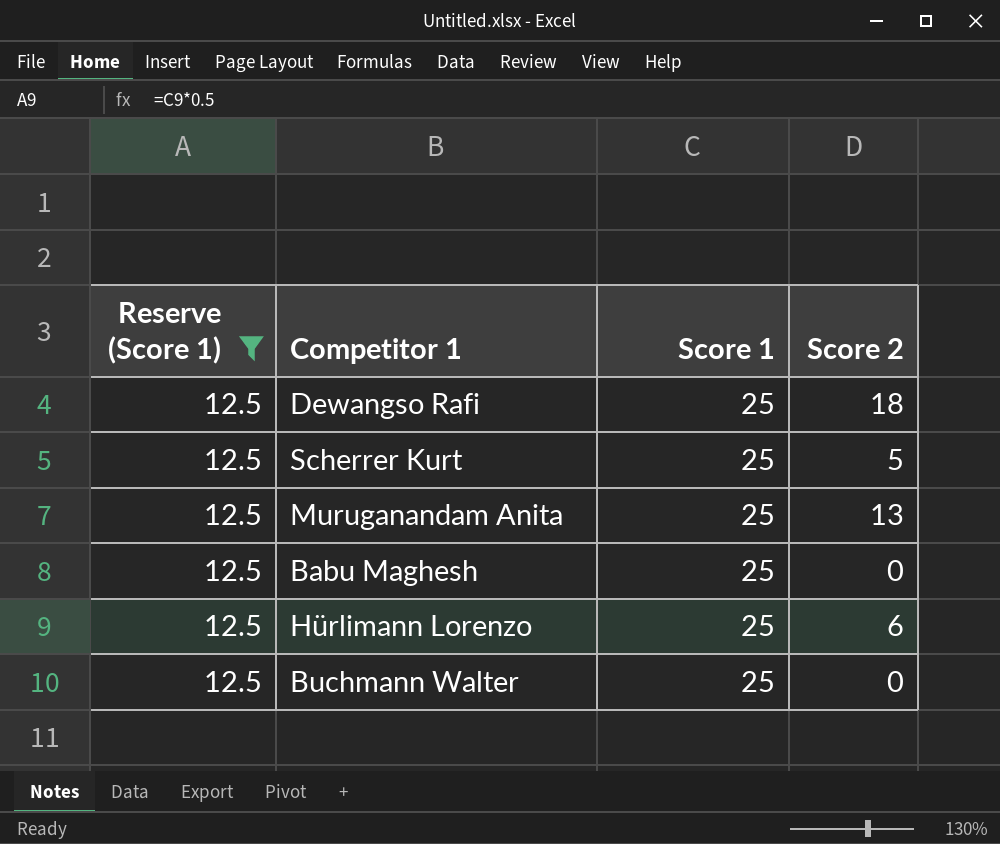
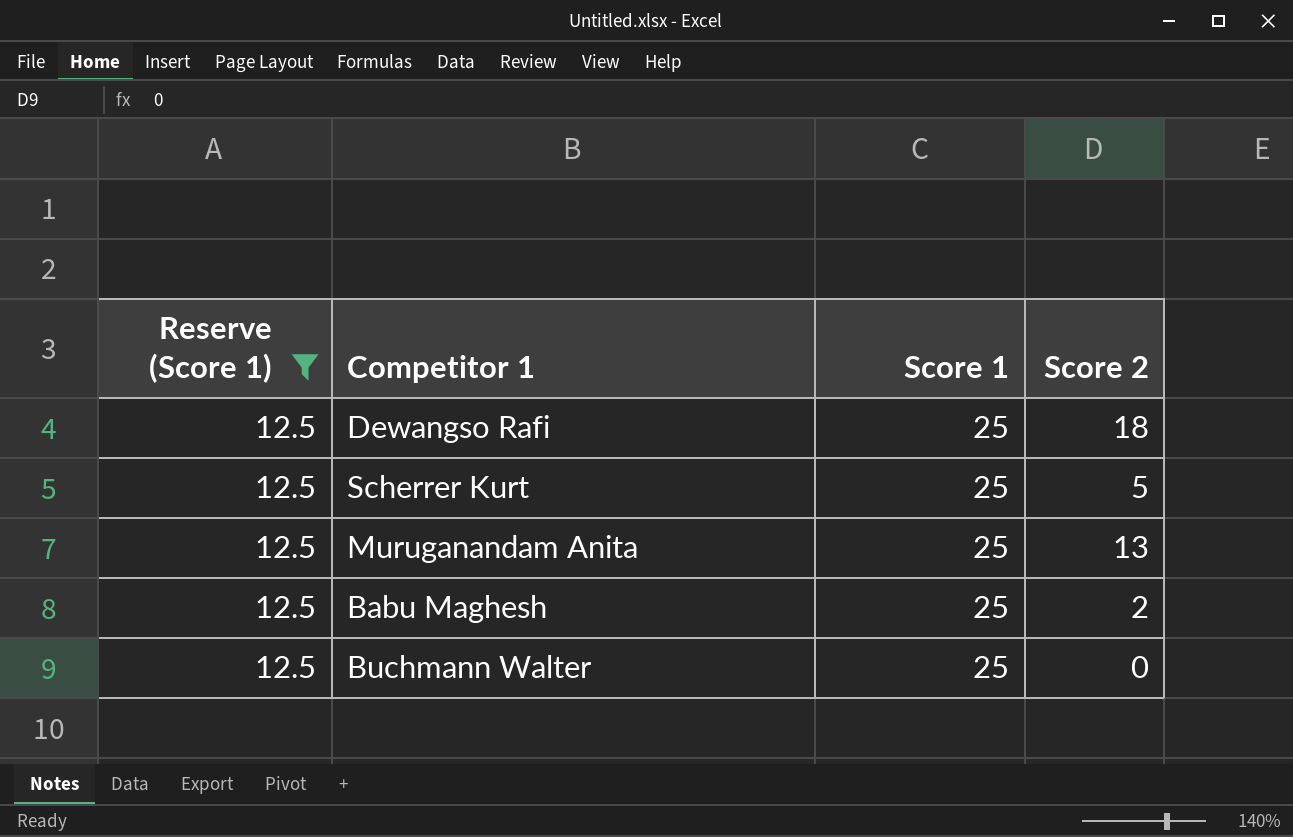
row Hürlimann Lorenzo: 12.5 | 25 | 6 -> none
Babu Maghesh | Score 2: 0 -> 2

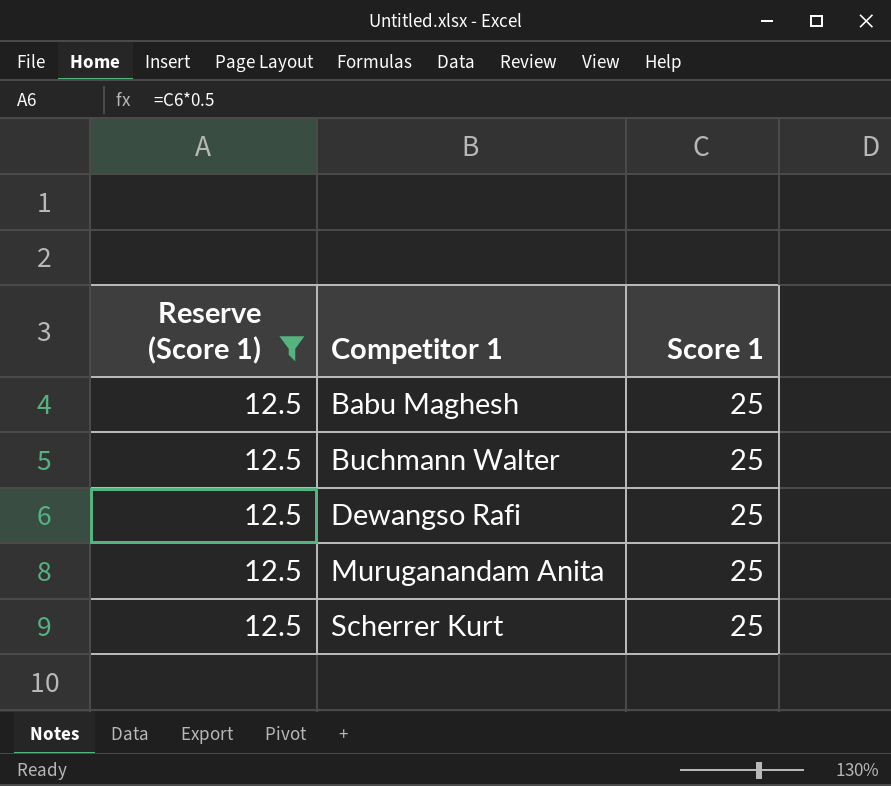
row order: none -> Competitor 1 ascending
column Score 2 | position: 4 -> none

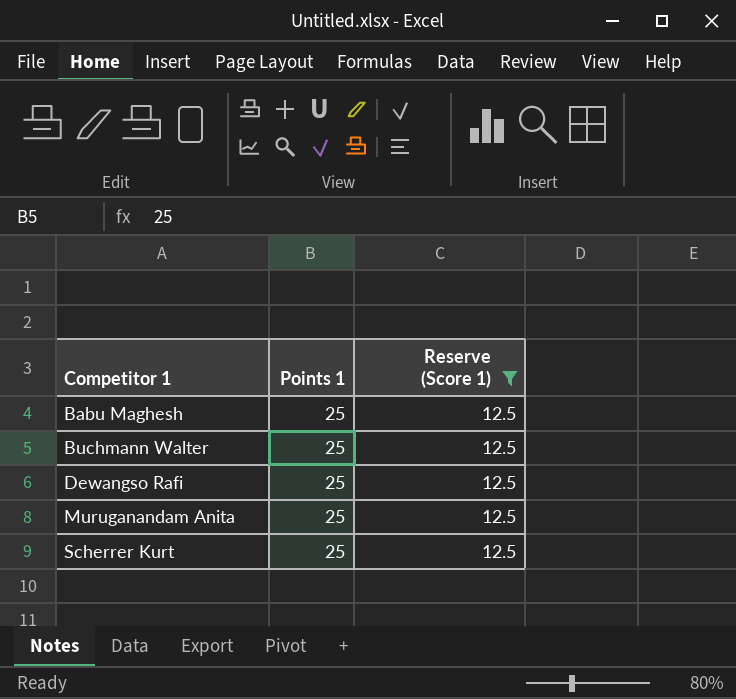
column name: Score 1 -> Points 1
column Reserve (Score 1) | position: 1 -> 3

